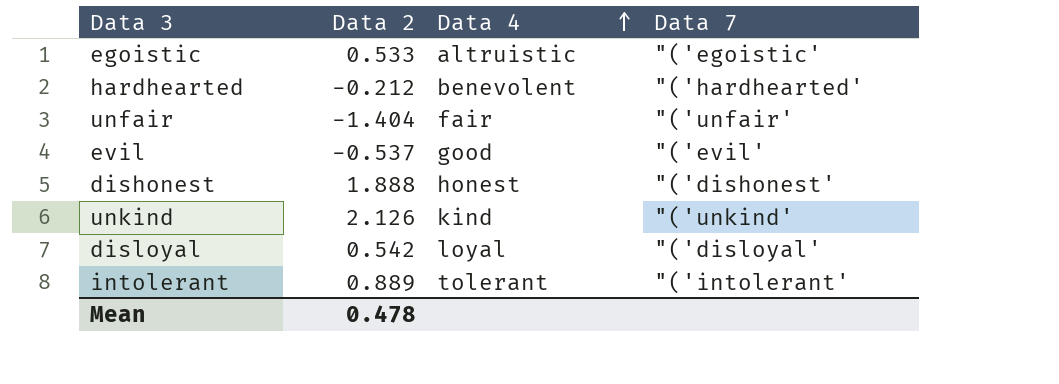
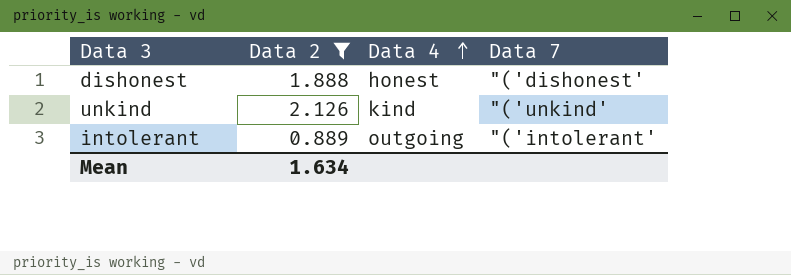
filter: none -> Data 2 >= 0.889
intolerant | Data 4: tolerant -> outgoing
Mean | Data 2: 0.478 -> 1.634

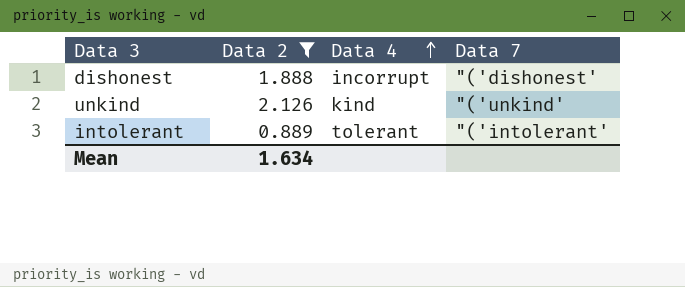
dishonest | Data 4: honest -> incorrupt
intolerant | Data 4: outgoing -> tolerant

